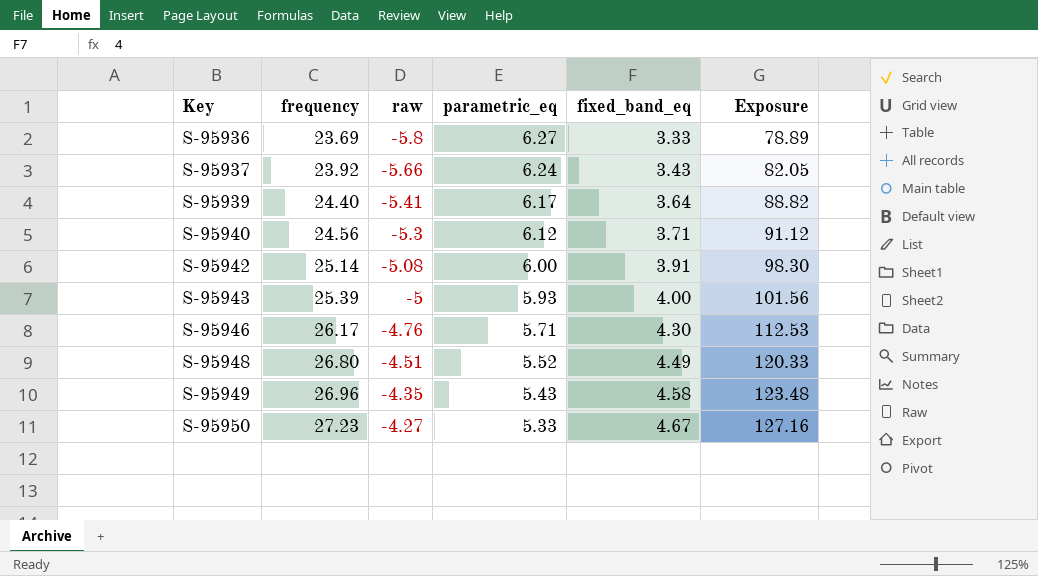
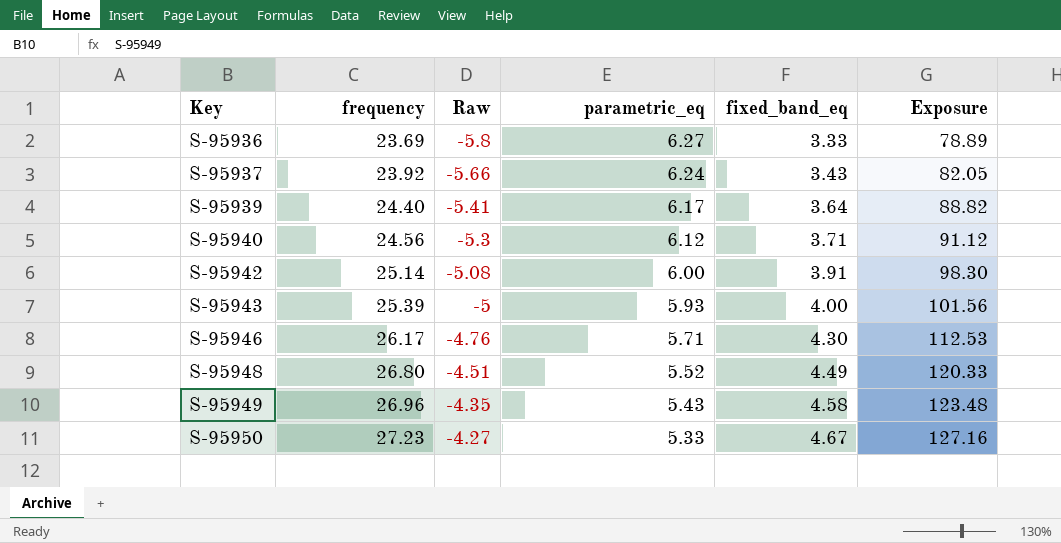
column name: raw -> Raw

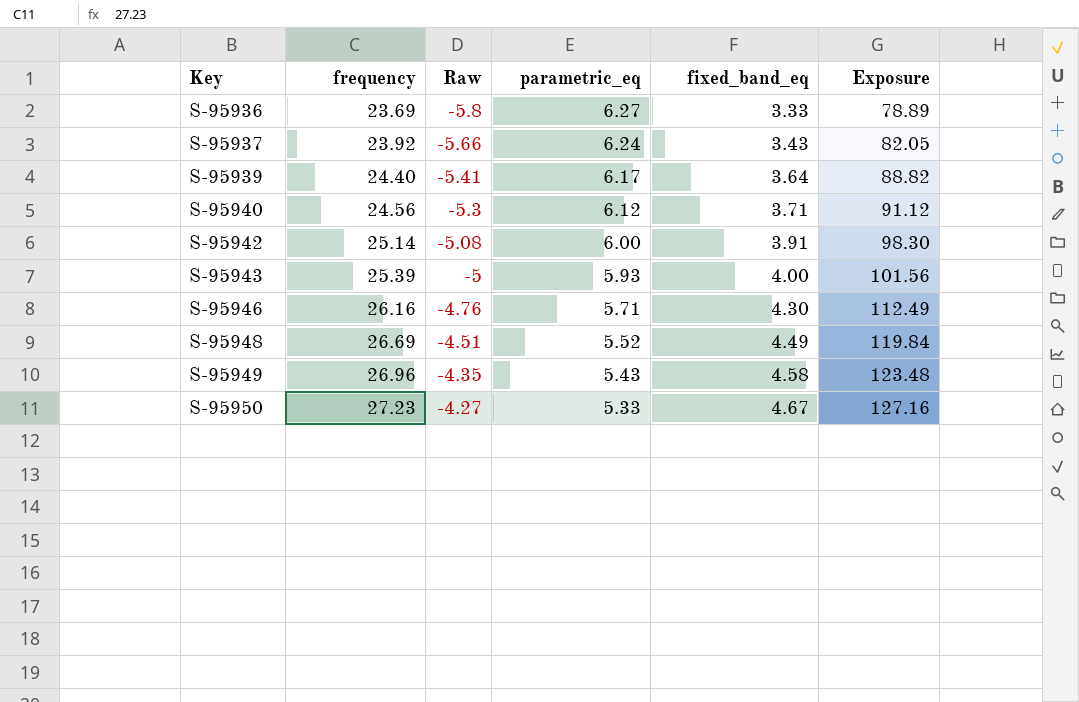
S-95946 | frequency: 26.17 -> 26.16
S-95946 | Exposure: 112.53 -> 112.49
S-95948 | frequency: 26.80 -> 26.69
S-95948 | Exposure: 120.33 -> 119.84

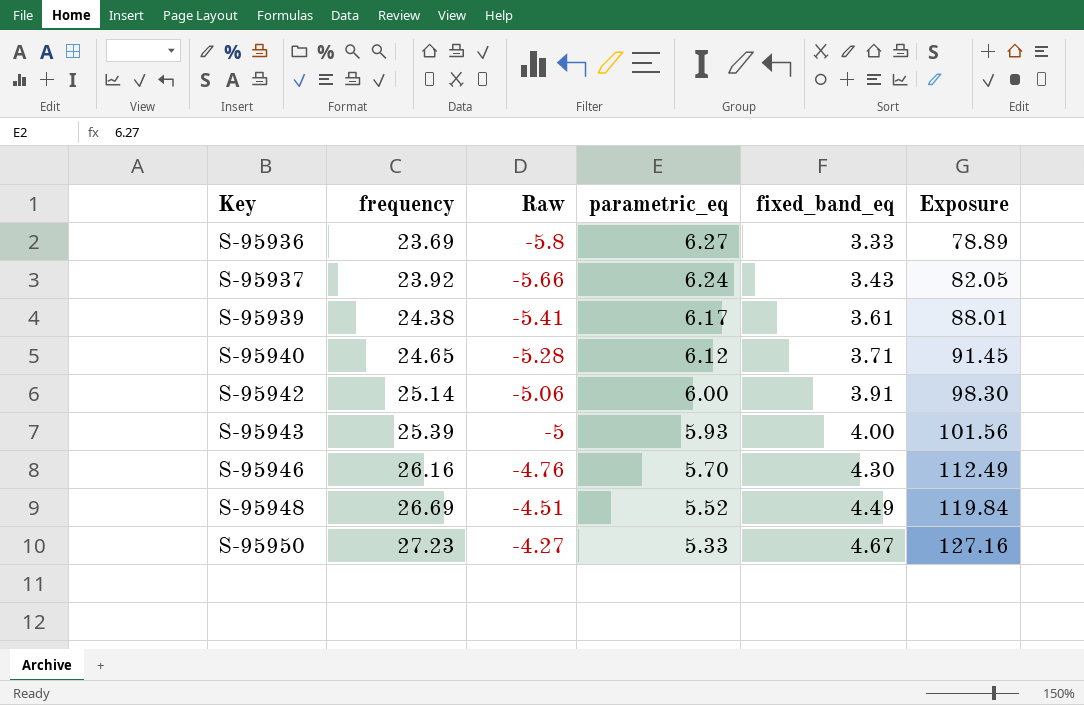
row S-95949: 26.96 | -4.35 | 5.43 | 4.58 | 123.48 -> none
S-95939 | frequency: 24.40 -> 24.38
S-95939 | fixed_band_eq: 3.64 -> 3.61
S-95939 | Exposure: 88.82 -> 88.01
S-95940 | frequency: 24.56 -> 24.65
S-95940 | Raw: -5.3 -> -5.28
S-95940 | Exposure: 91.12 -> 91.45
S-95942 | Raw: -5.08 -> -5.06
S-95946 | parametric_eq: 5.71 -> 5.70

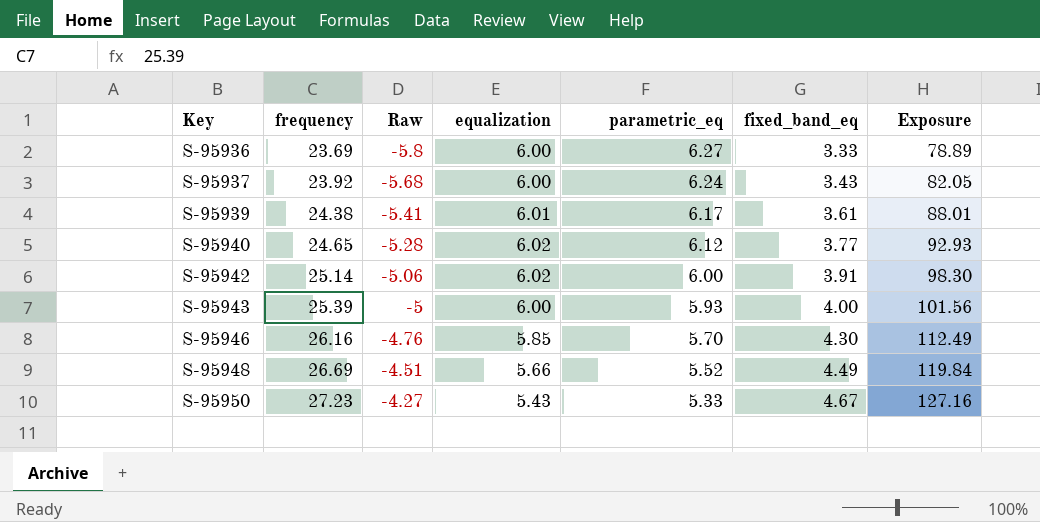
column equalization | position: none -> 4
S-95937 | Raw: -5.66 -> -5.68
S-95940 | fixed_band_eq: 3.71 -> 3.77
S-95940 | Exposure: 91.45 -> 92.93

